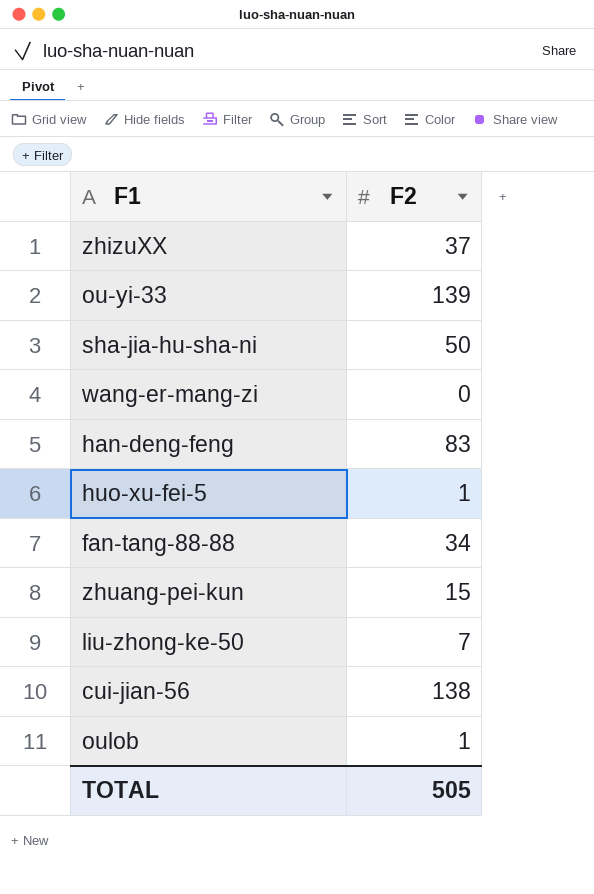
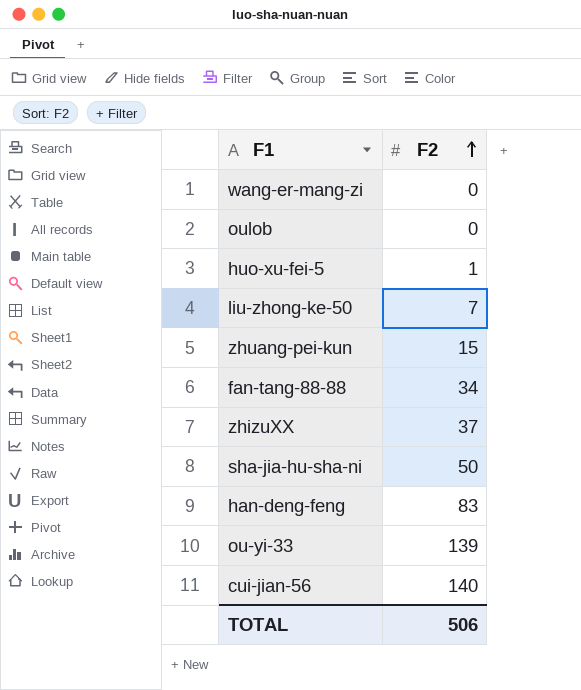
row order: none -> F2 ascending
oulob | F2: 1 -> 0
cui-jian-56 | F2: 138 -> 140
TOTAL | F2: 505 -> 506

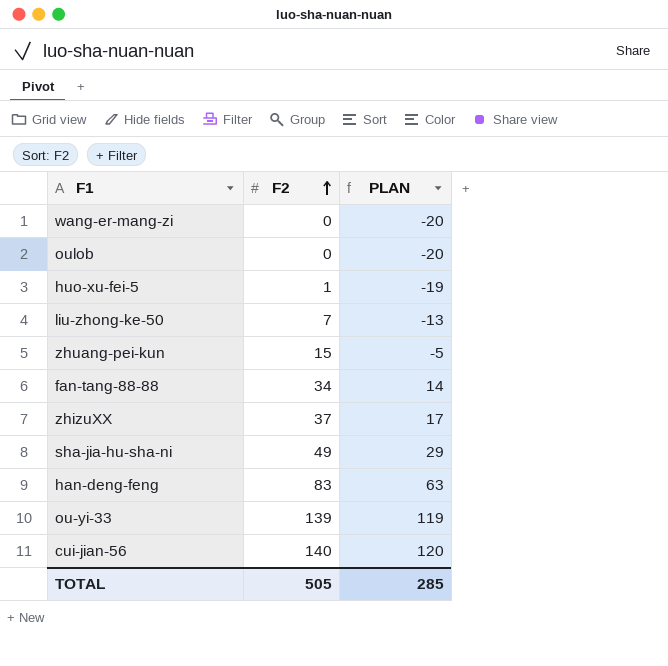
column PLAN | formula: none -> [F2] - 20
sha-jia-hu-sha-ni | F2: 50 -> 49
TOTAL | F2: 506 -> 505

